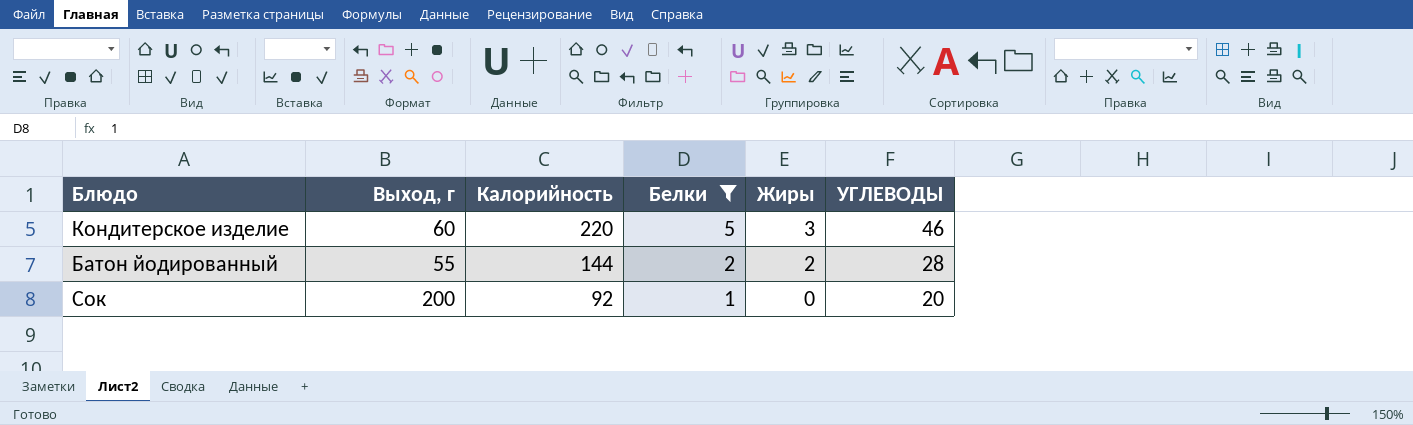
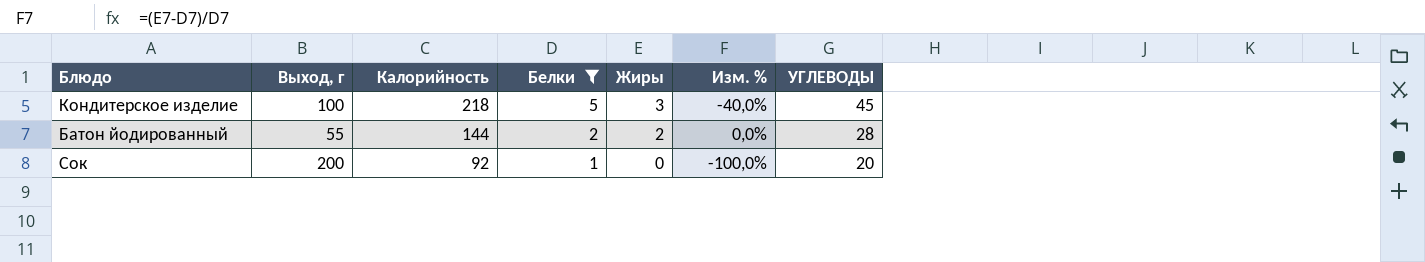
column Изм. % | formula: none -> ([Жиры] - [Белки]) / [Белки]
Кондитерское изделие | Выход, г: 60 -> 100
Кондитерское изделие | Калорийность: 220 -> 218
Кондитерское изделие | УГЛЕВОДЫ: 46 -> 45

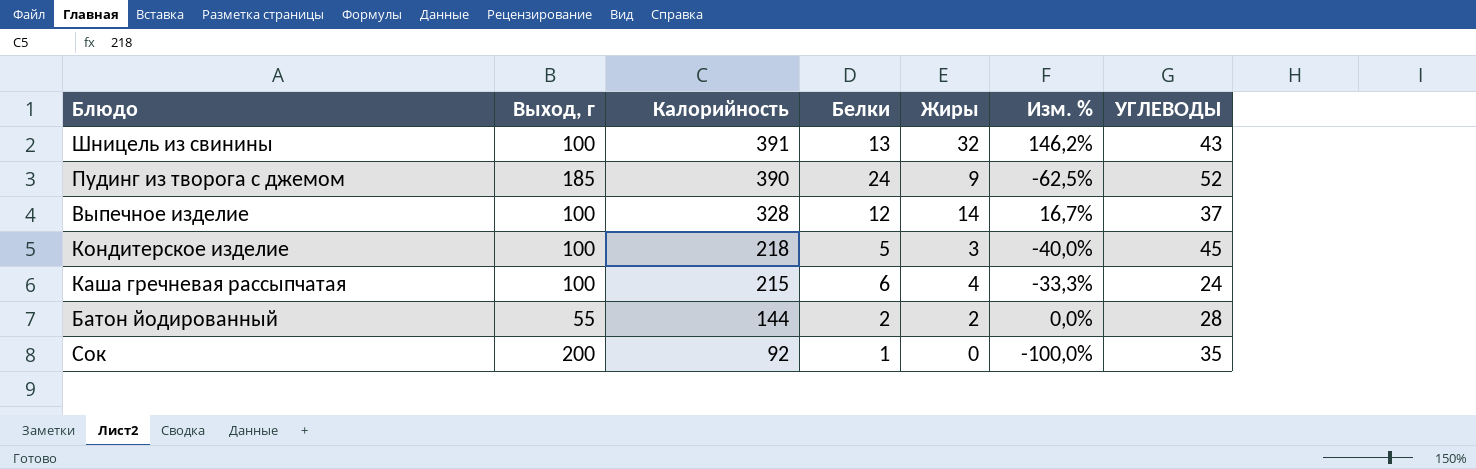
filter: Белки <= 5 -> none
Сок | УГЛЕВОДЫ: 20 -> 35

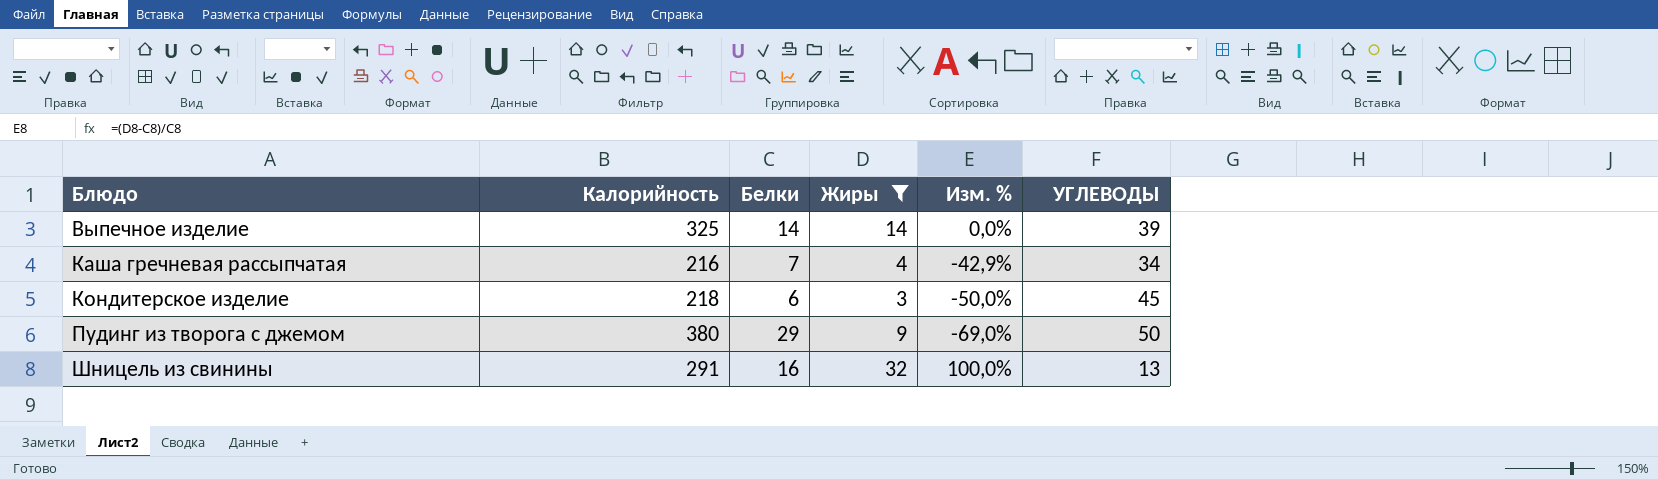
filter: none -> Жиры >= 3
row order: Калорийность descending -> Блюдо ascending
column Выход, г | position: 2 -> none
Выпечное изделие | Калорийность: 328 -> 325
Выпечное изделие | Белки: 12 -> 14
Выпечное изделие | Изм. %: 16,7% -> 0,0%
Выпечное изделие | УГЛЕВОДЫ: 37 -> 39
Каша гречневая рассыпчатая | Калорийность: 215 -> 216
Каша гречневая рассыпчатая | Белки: 6 -> 7
Каша гречневая рассыпчатая | Изм. %: -33,3% -> -42,9%
Каша гречневая рассыпчатая | УГЛЕВОДЫ: 24 -> 34
Кондитерское изделие | Белки: 5 -> 6
Кондитерское изделие | Изм. %: -40,0% -> -50,0%
Пудинг из творога с джемом | Калорийность: 390 -> 380
Пудинг из творога с джемом | Белки: 24 -> 29
Пудинг из творога с джемом | Изм. %: -62,5% -> -69,0%
Пудинг из творога с джемом | УГЛЕВОДЫ: 52 -> 50
Шницель из свинины | Калорийность: 391 -> 291
Шницель из свинины | Белки: 13 -> 16
Шницель из свинины | Изм. %: 146,2% -> 100,0%
Шницель из свинины | УГЛЕВОДЫ: 43 -> 13

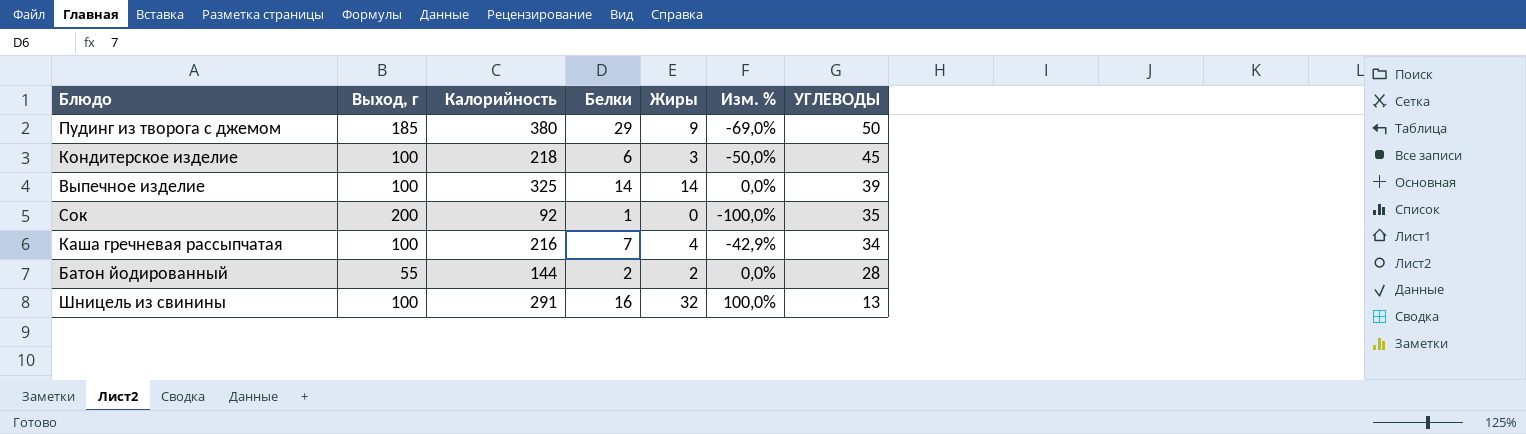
filter: Жиры >= 3 -> none
row order: Блюдо ascending -> УГЛЕВОДЫ descending
column Выход, г | position: none -> 2

